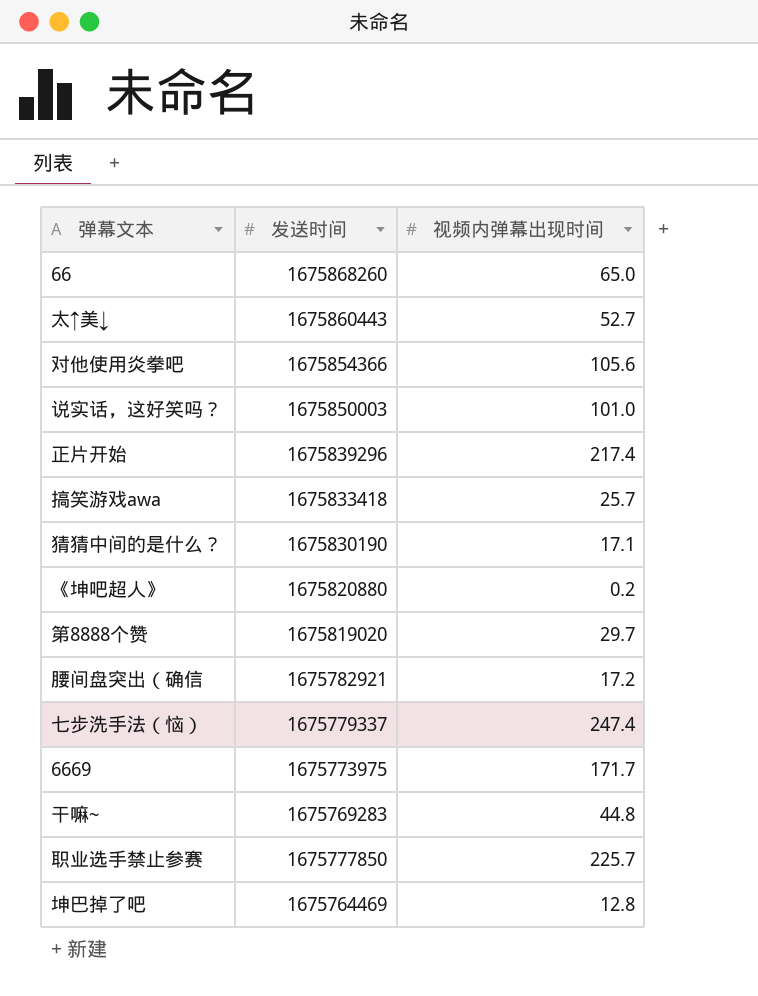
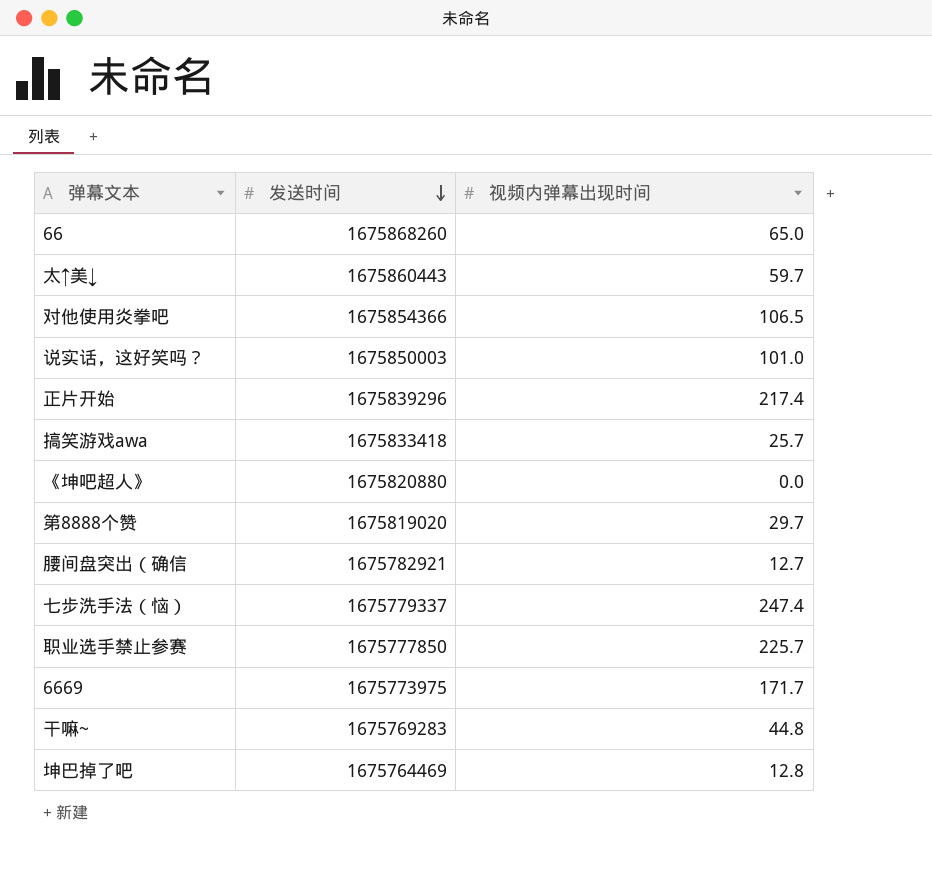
row order: none -> 发送时间 descending
row 猜猜中间的是什么？: 1675830190 | 17.1 -> none
太↑美↓ | 视频内弹幕出现时间: 52.7 -> 59.7
对他使用炎拳吧 | 视频内弹幕出现时间: 105.6 -> 106.5
《坤吧超人》 | 视频内弹幕出现时间: 0.2 -> 0.0
腰间盘突出（确信 | 视频内弹幕出现时间: 17.2 -> 12.7

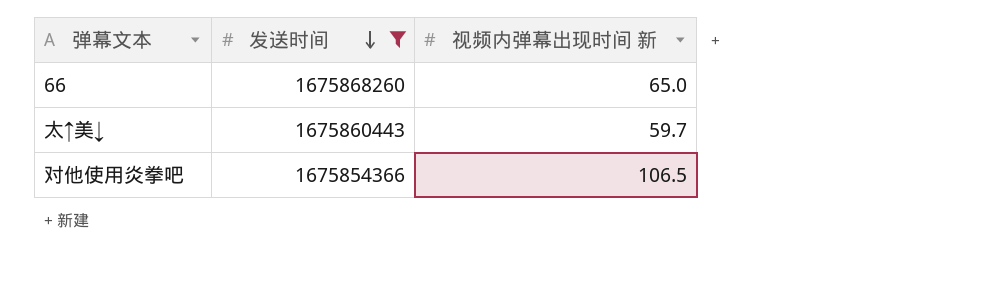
filter: none -> 发送时间 >= 1675854366
column name: 视频内弹幕出现时间 -> 视频内弹幕出现时间 新

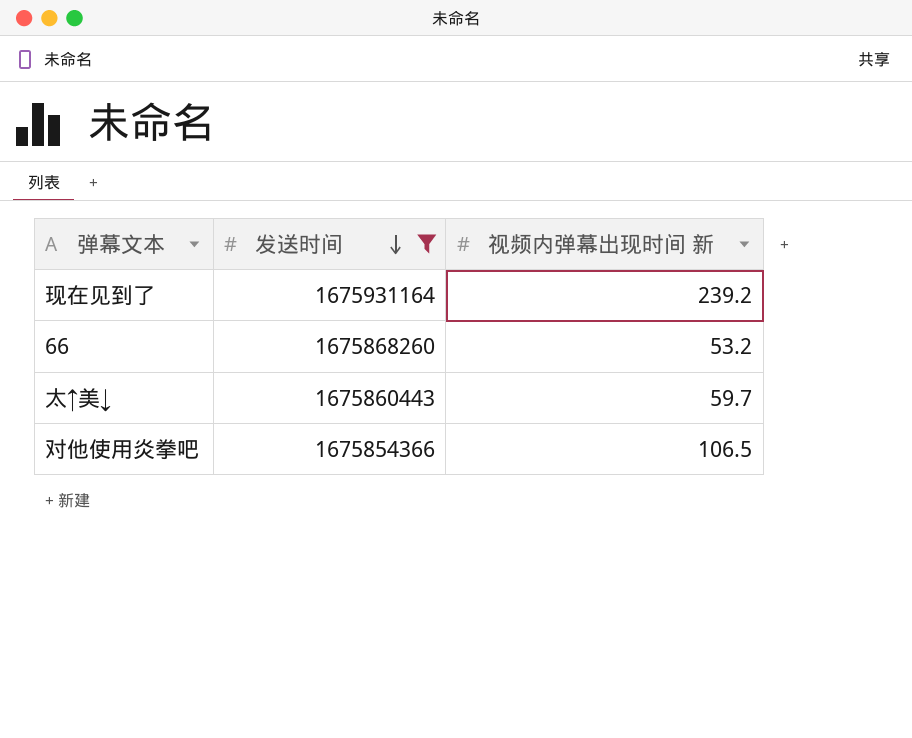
row 现在见到了: none -> 1675931164 | 239.2
66 | 视频内弹幕出现时间 新: 65.0 -> 53.2

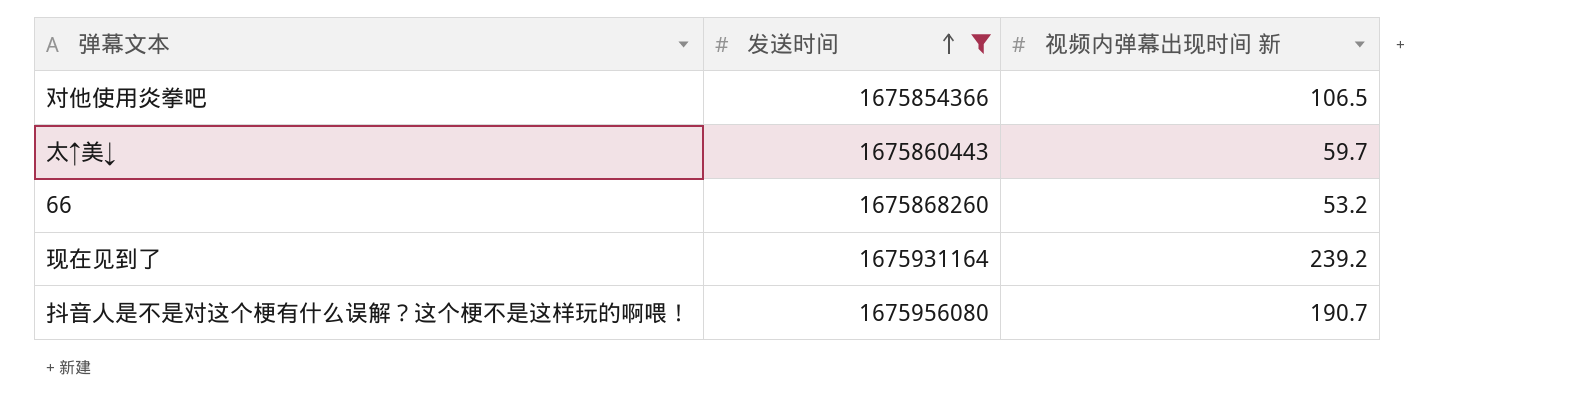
row order: 发送时间 descending -> 发送时间 ascending
row 抖音人是不是对这个梗有什么误解？这个梗不是这样玩的啊喂！: none -> 1675956080 | 190.7

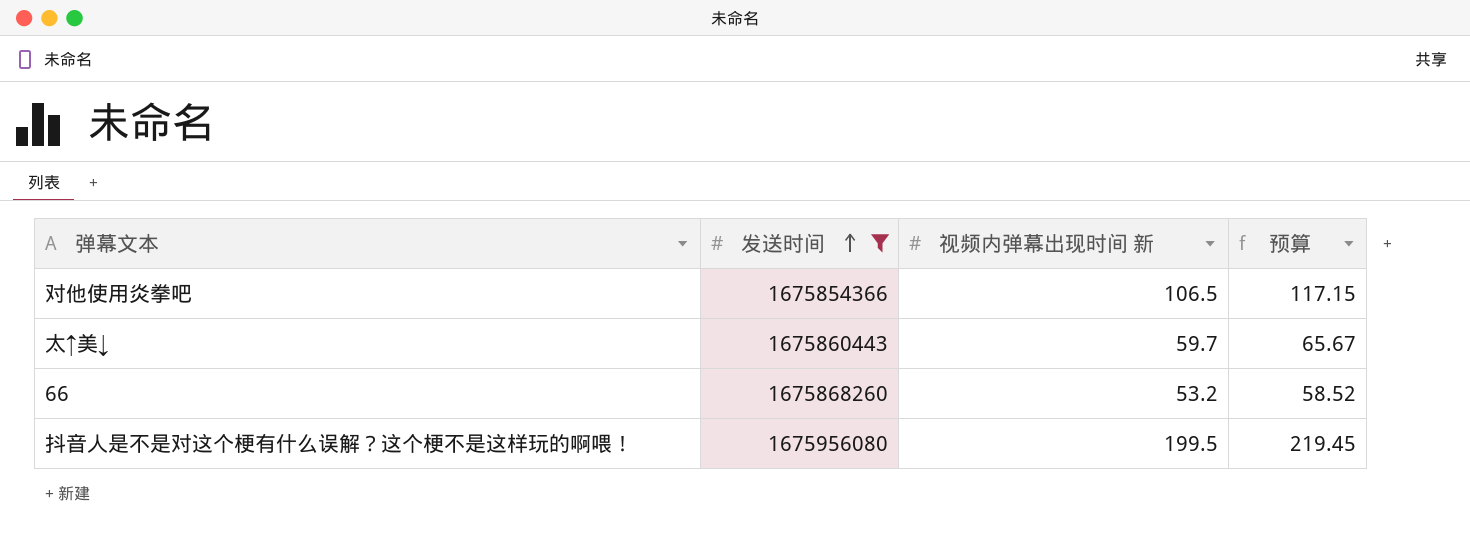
column 预算 | formula: none -> [视频内弹幕出现时间 新] * 1.1
row 现在见到了: 1675931164 | 239.2 -> none
抖音人是不是对这个梗有什么误解？这个梗不是这样玩的啊喂！ | 视频内弹幕出现时间 新: 190.7 -> 199.5

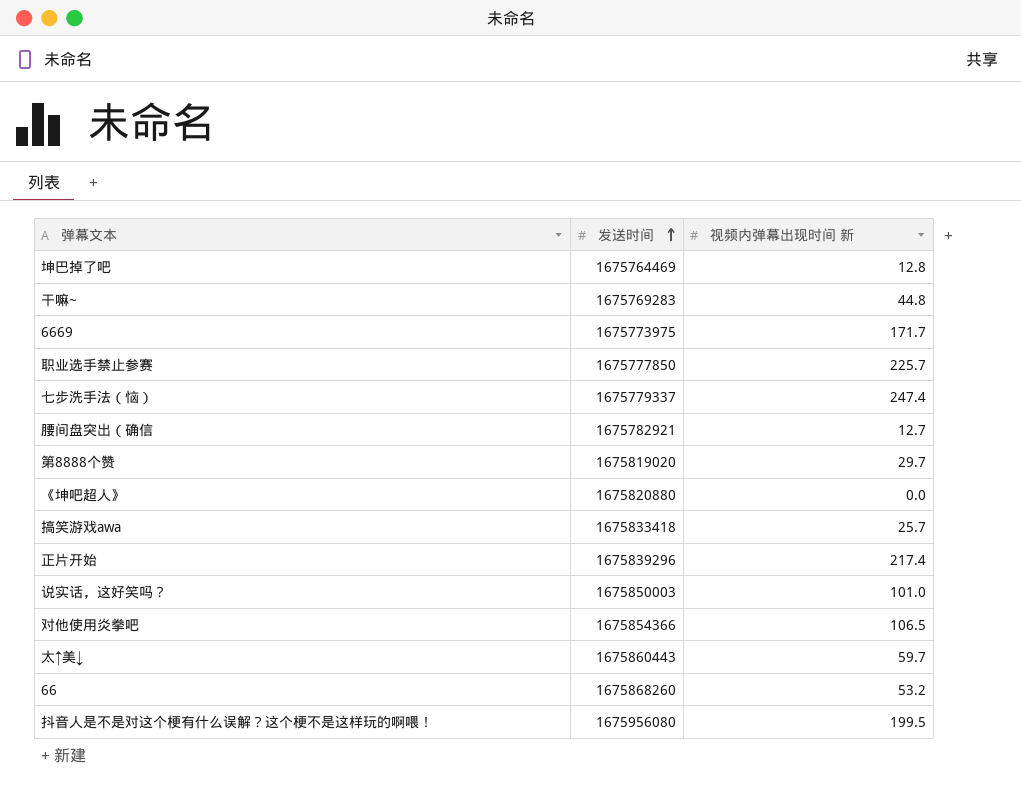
filter: 发送时间 >= 1675854366 -> none
column 预算 | formula: [视频内弹幕出现时间 新] * 1.1 -> none

